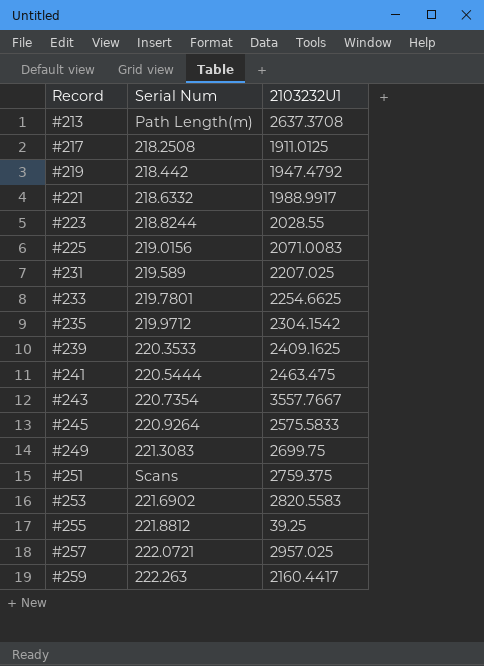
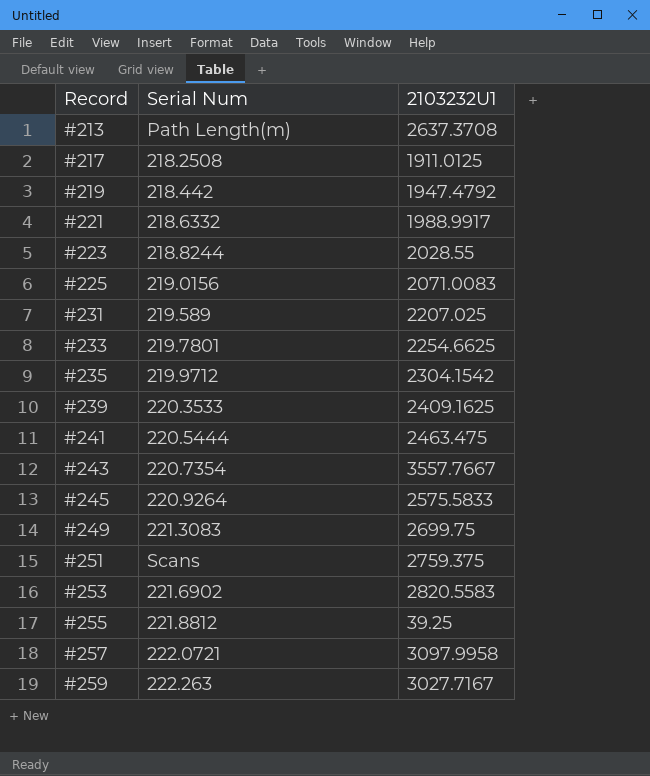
#257 | 2103232U1: 2957.025 -> 3097.9958
#259 | 2103232U1: 2160.4417 -> 3027.7167

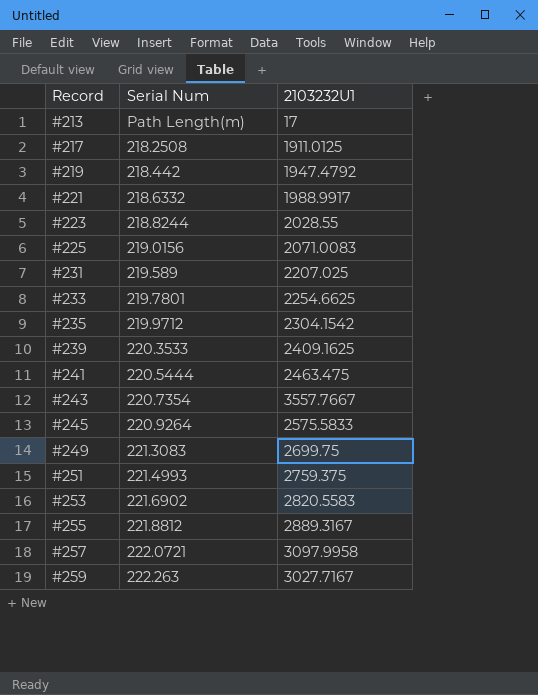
#213 | 2103232U1: 2637.3708 -> 17
#251 | Serial Num: Scans -> 221.4993
#255 | 2103232U1: 39.25 -> 2889.3167

